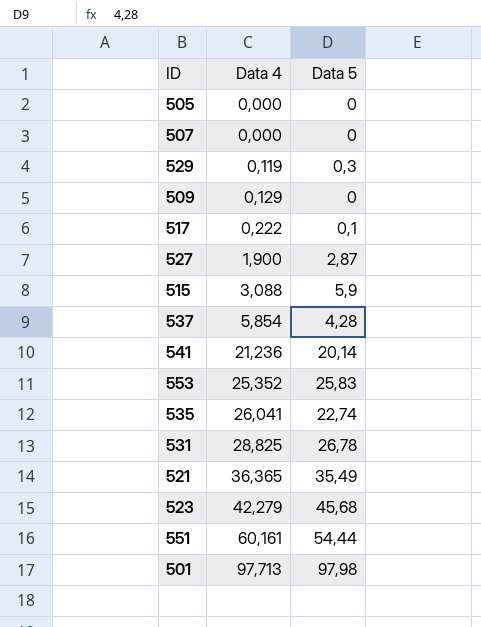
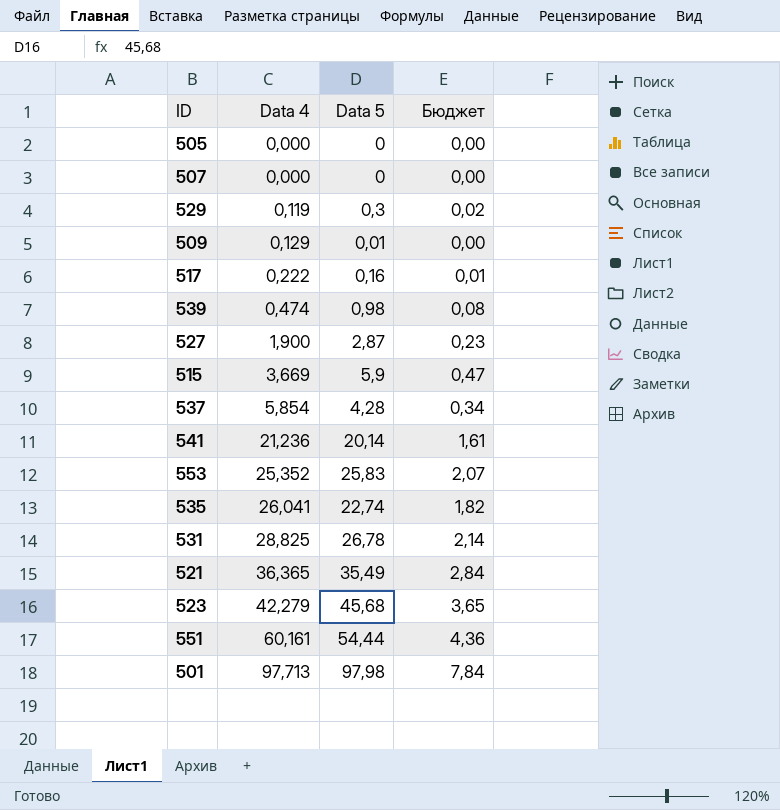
column Бюджет | formula: none -> [Data 5] * 0,08
509 | Data 5: 0 -> 0,01
517 | Data 5: 0,1 -> 0,16
row 539: none -> 0,474 | 0,98 | 0,08
515 | Data 4: 3,088 -> 3,669

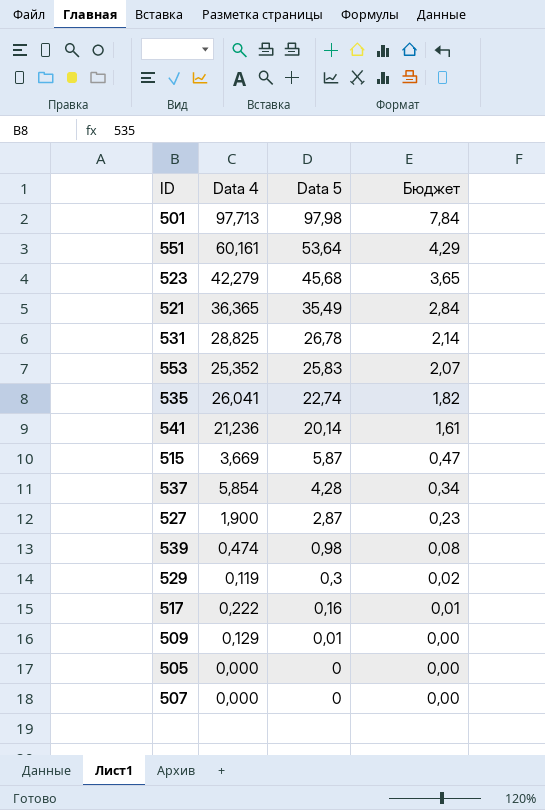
row order: Data 4 ascending -> Data 5 descending
551 | Data 5: 54,44 -> 53,64
551 | Бюджет: 4,36 -> 4,29
515 | Data 5: 5,9 -> 5,87

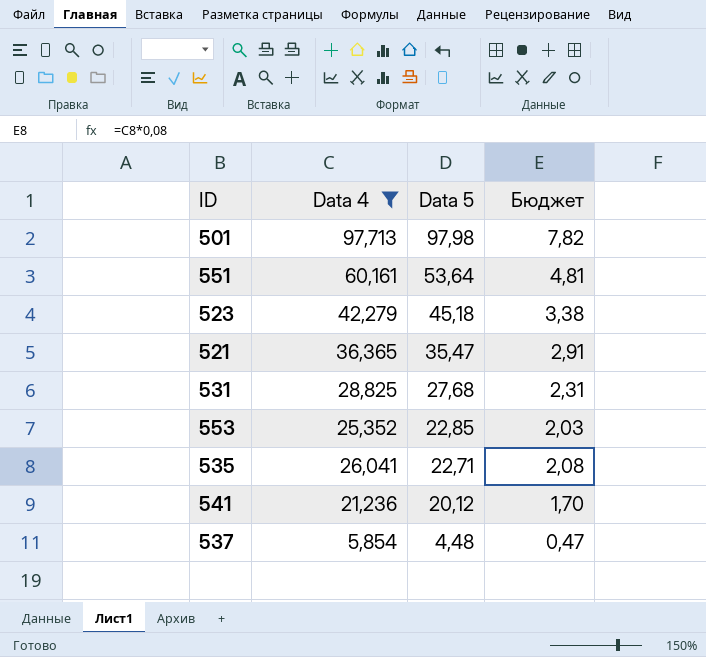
filter: none -> Data 4 >= 5,854
column Бюджет | formula: [Data 5] * 0,08 -> [Data 4] * 0,08
523 | Data 5: 45,68 -> 45,18
521 | Data 5: 35,49 -> 35,47
531 | Data 5: 26,78 -> 27,68
553 | Data 5: 25,83 -> 22,85
535 | Data 5: 22,74 -> 22,71
541 | Data 5: 20,14 -> 20,12
537 | Data 5: 4,28 -> 4,48

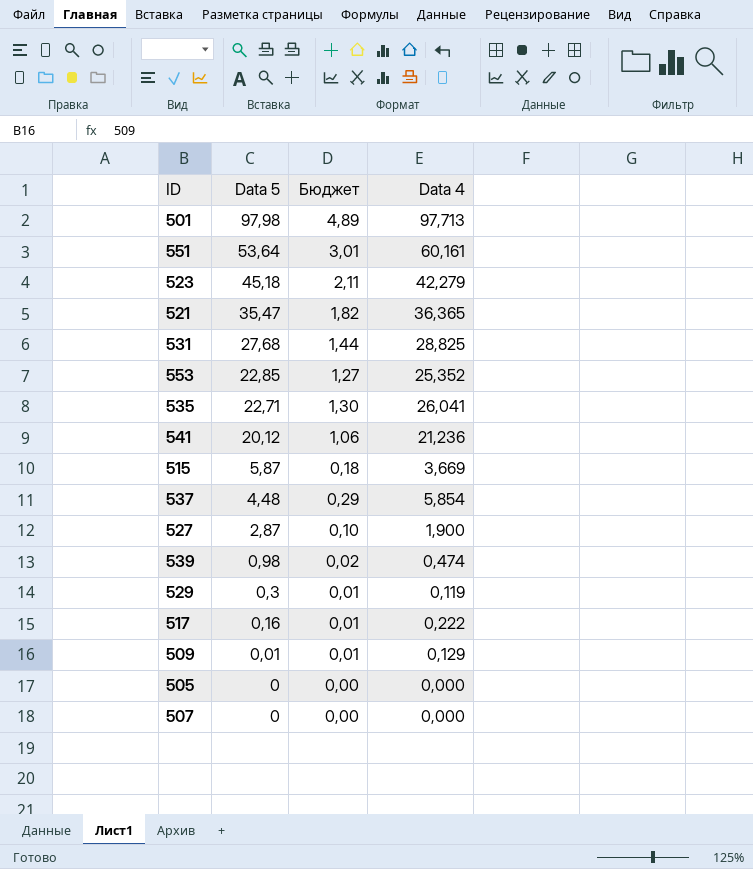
filter: Data 4 >= 5,854 -> none
column Бюджет | formula: [Data 4] * 0,08 -> [Data 4] * 0,05
column Data 4 | position: 2 -> 4

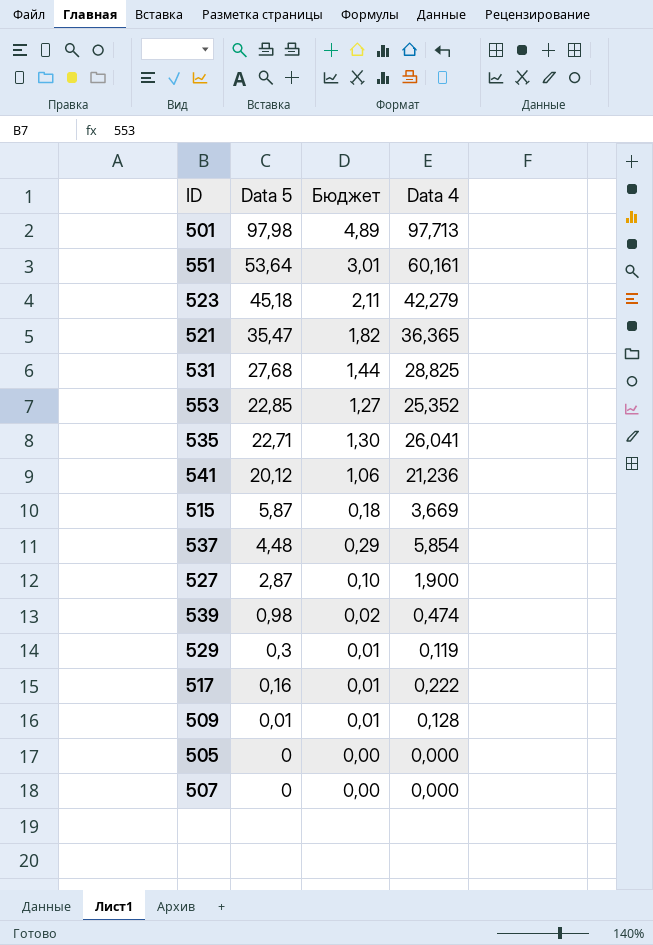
509 | Data 4: 0,129 -> 0,128

